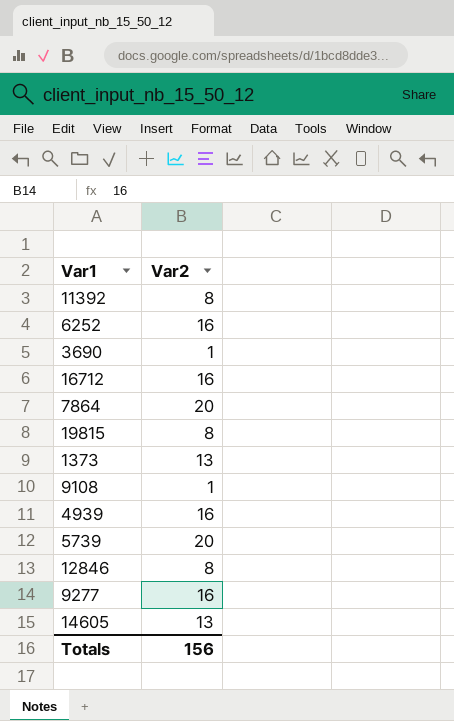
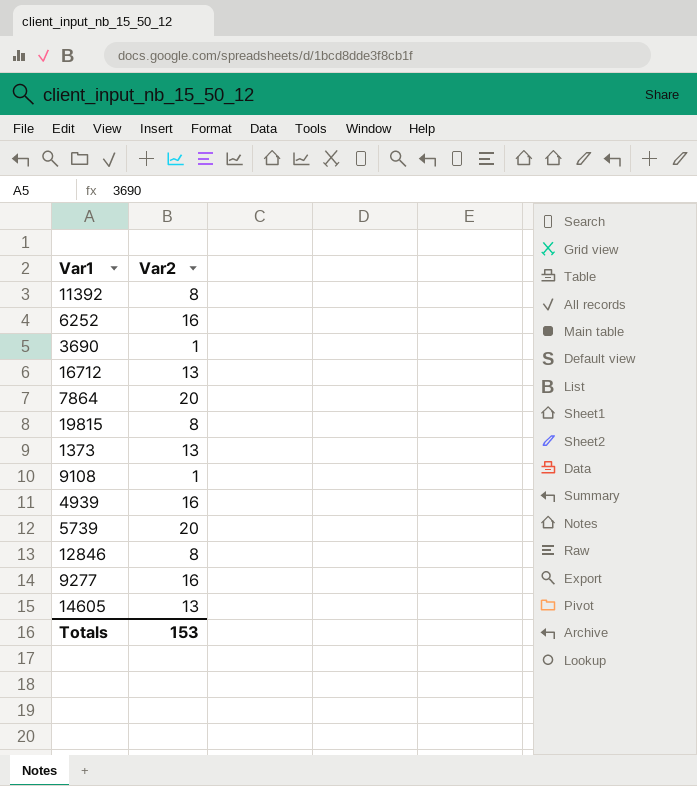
16712 | Var2: 16 -> 13
Totals | Var2: 156 -> 153

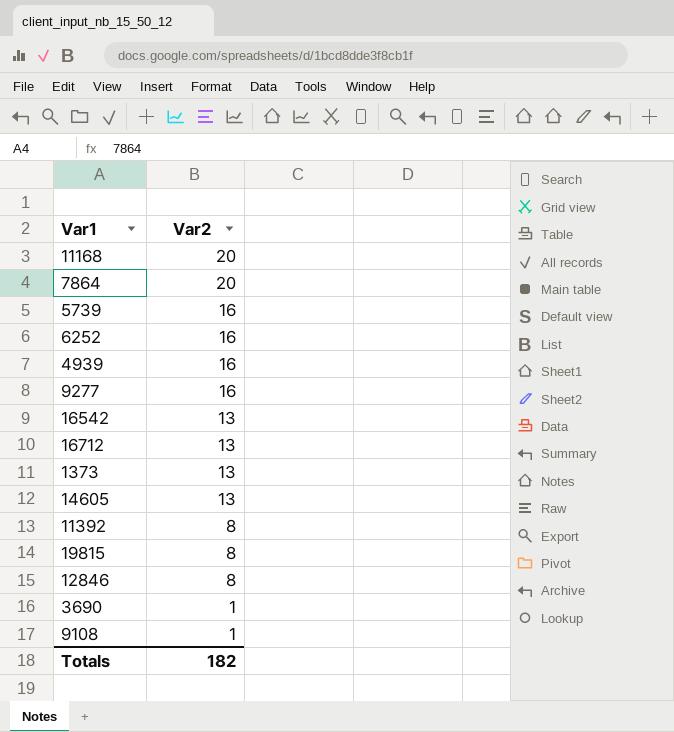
row order: none -> Var2 descending
row 11168: none -> 20
5739 | Var2: 20 -> 16
row 16542: none -> 13
Totals | Var2: 153 -> 182

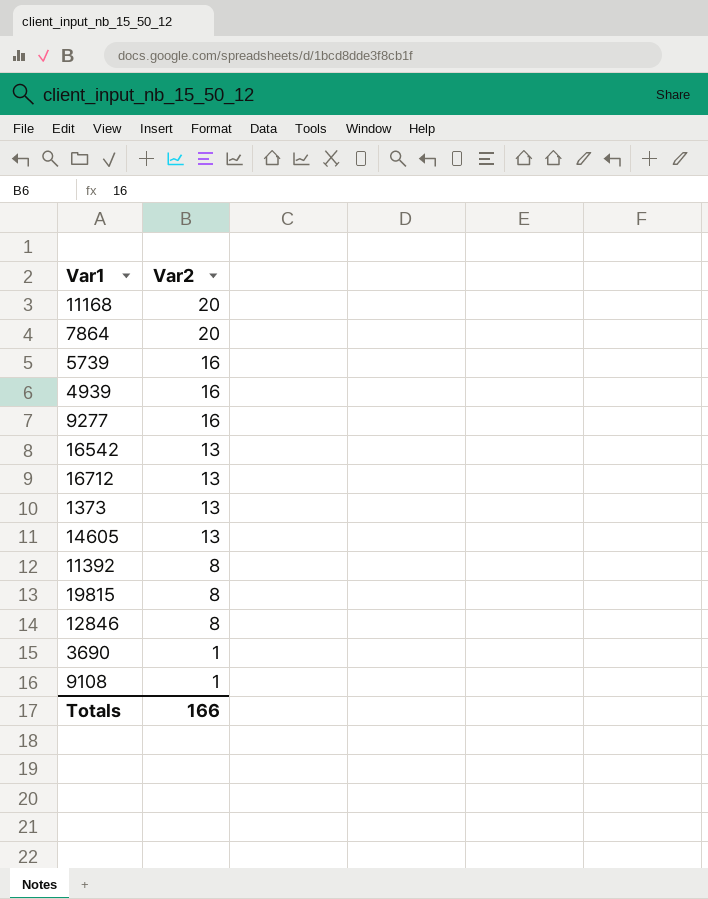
row 6252: 16 -> none
Totals | Var2: 182 -> 166

